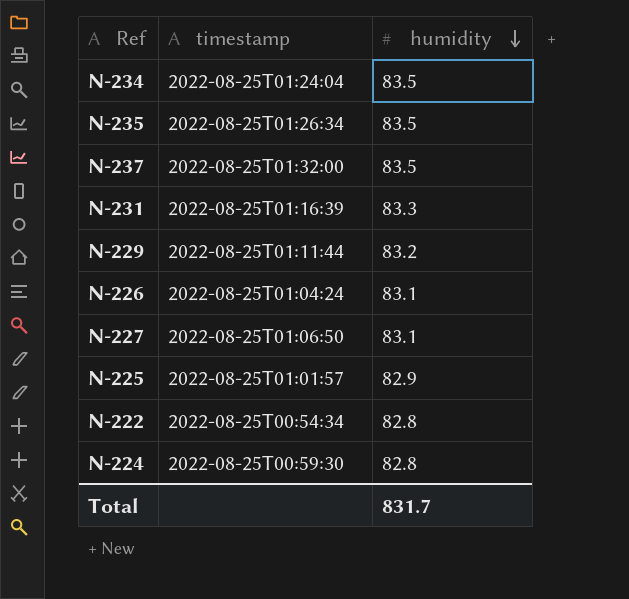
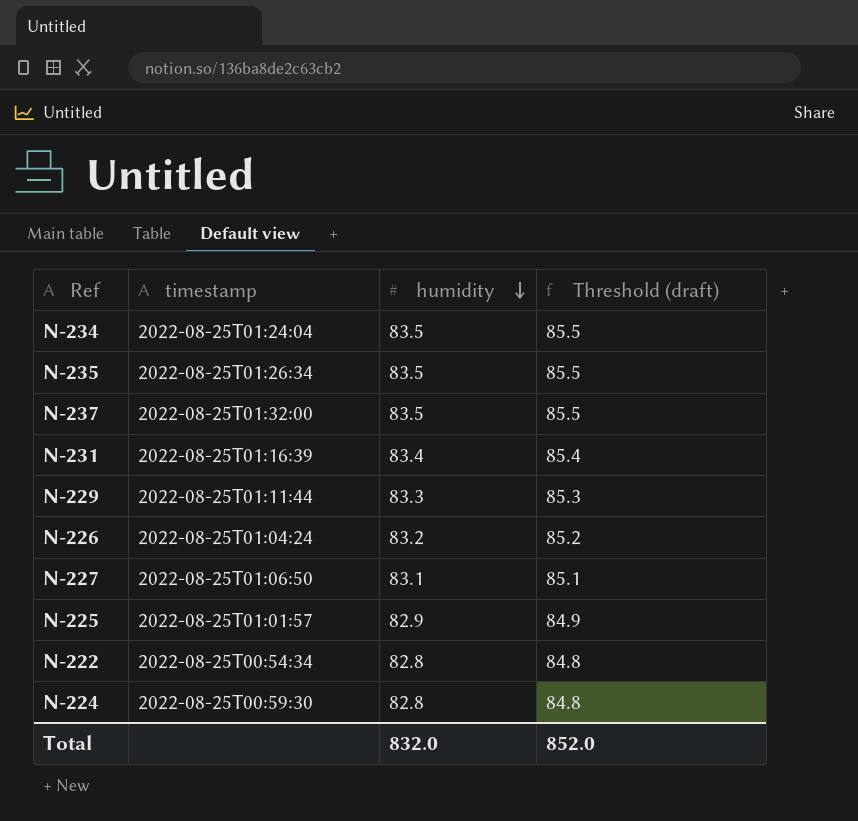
column Threshold (draft) | formula: none -> [humidity] + 2
N-231 | humidity: 83.3 -> 83.4
N-229 | humidity: 83.2 -> 83.3
N-226 | humidity: 83.1 -> 83.2
Total | humidity: 831.7 -> 832.0

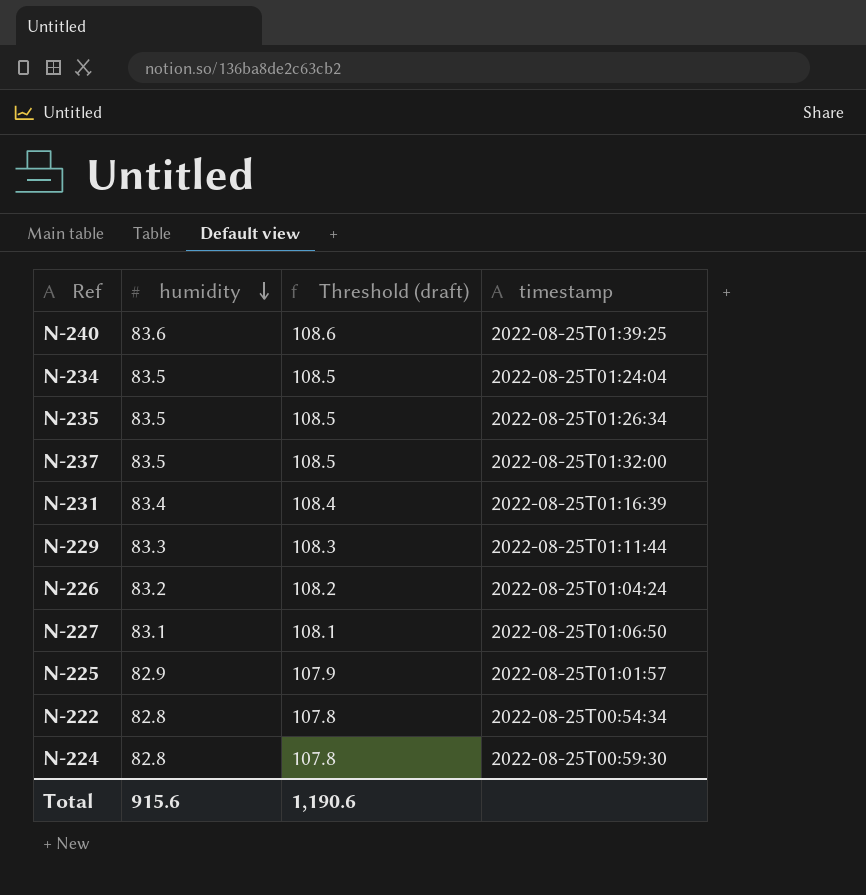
column Threshold (draft) | formula: [humidity] + 2 -> [humidity] + 25
column timestamp | position: 2 -> 4
row N-240: none -> 83.6 | 108.6 | 2022-08-25T01:39:25
Total | humidity: 832.0 -> 915.6
Total | Threshold (draft): 852.0 -> 1,190.6

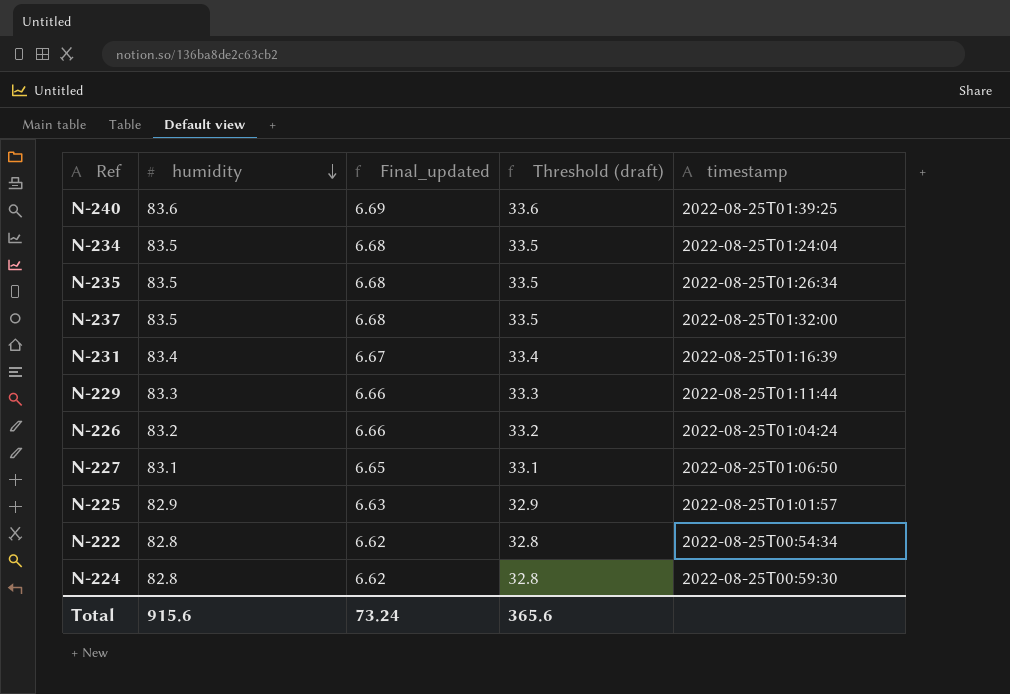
column Final_updated | formula: none -> [humidity] * 0.08
column Threshold (draft) | formula: [humidity] + 25 -> [humidity] - 50
Total | Threshold (draft): 1,190.6 -> 365.6

